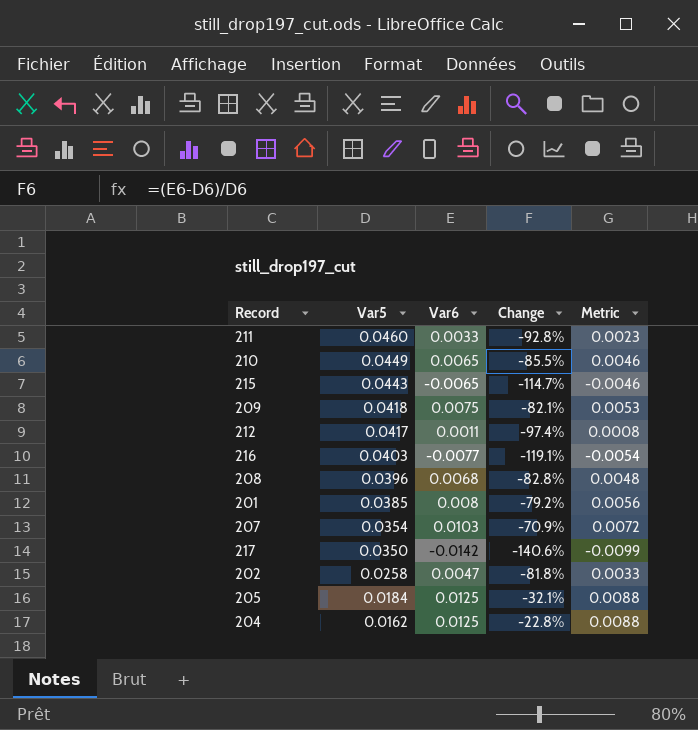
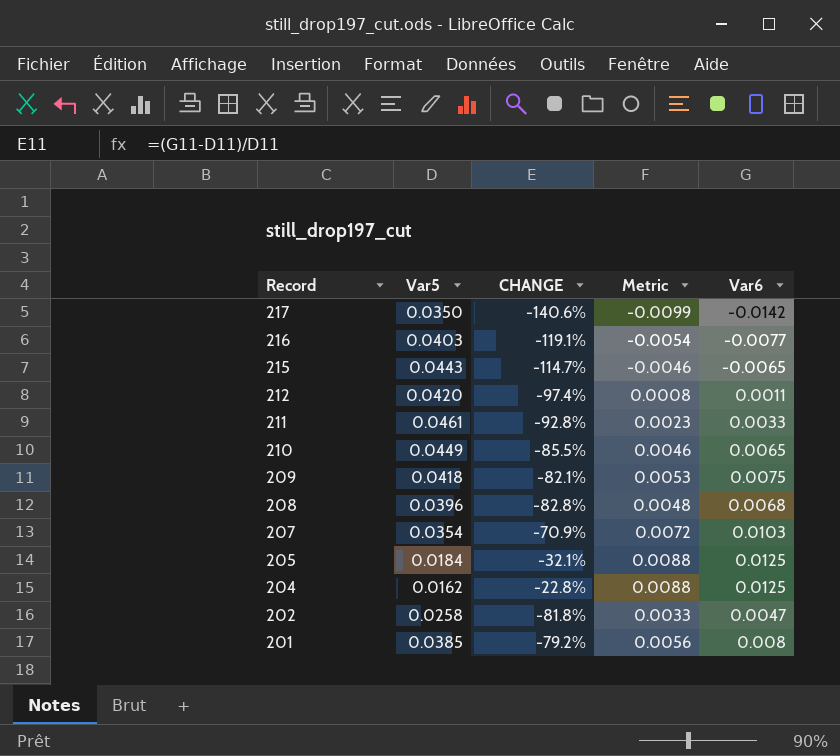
row order: Var5 descending -> Record descending
column name: Change -> CHANGE
column Var6 | position: 3 -> 5
212 | Var5: 0.0417 -> 0.0420
211 | Var5: 0.0460 -> 0.0461

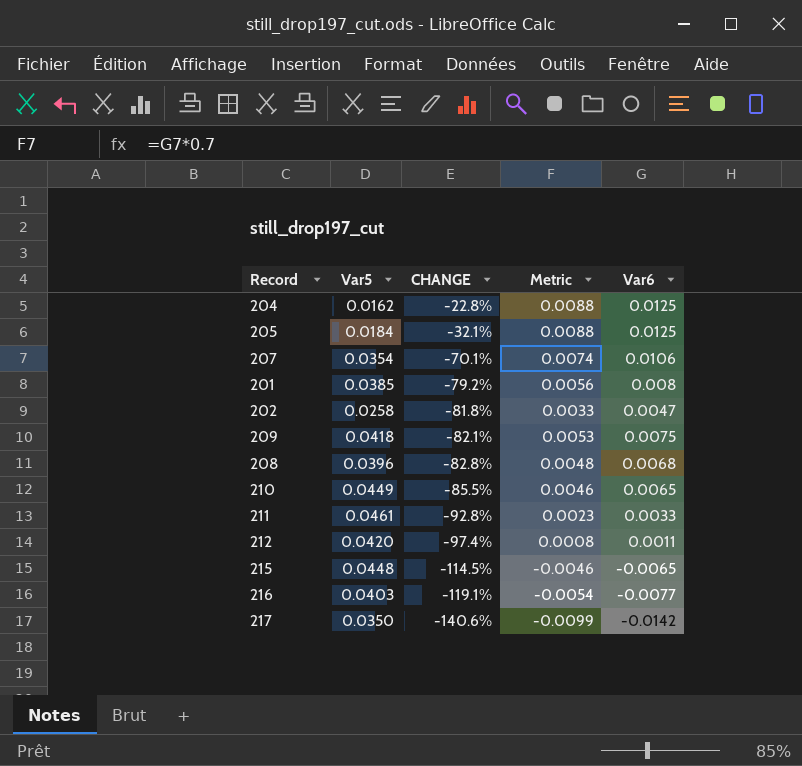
row order: Record descending -> CHANGE descending
207 | CHANGE: -70.9% -> -70.1%
207 | Metric: 0.0072 -> 0.0074
207 | Var6: 0.0103 -> 0.0106
215 | Var5: 0.0443 -> 0.0448
215 | CHANGE: -114.7% -> -114.5%

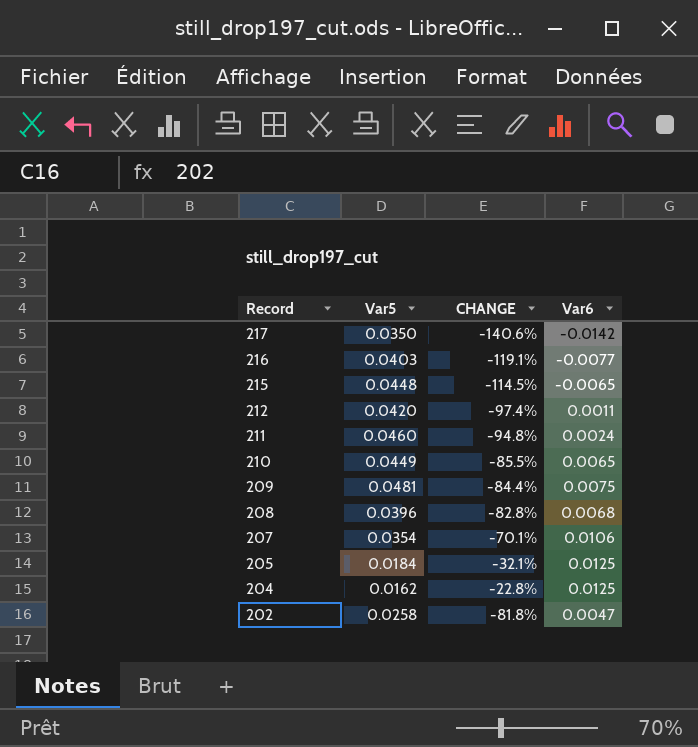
row order: CHANGE descending -> Record descending
column Metric | formula: [Var6] * 0.7 -> none
row 201: 0.0385 | -79.2% | 0.0056 | 0.008 -> none
211 | Var5: 0.0461 -> 0.0460
211 | CHANGE: -92.8% -> -94.8%
211 | Var6: 0.0033 -> 0.0024
209 | Var5: 0.0418 -> 0.0481
209 | CHANGE: -82.1% -> -84.4%

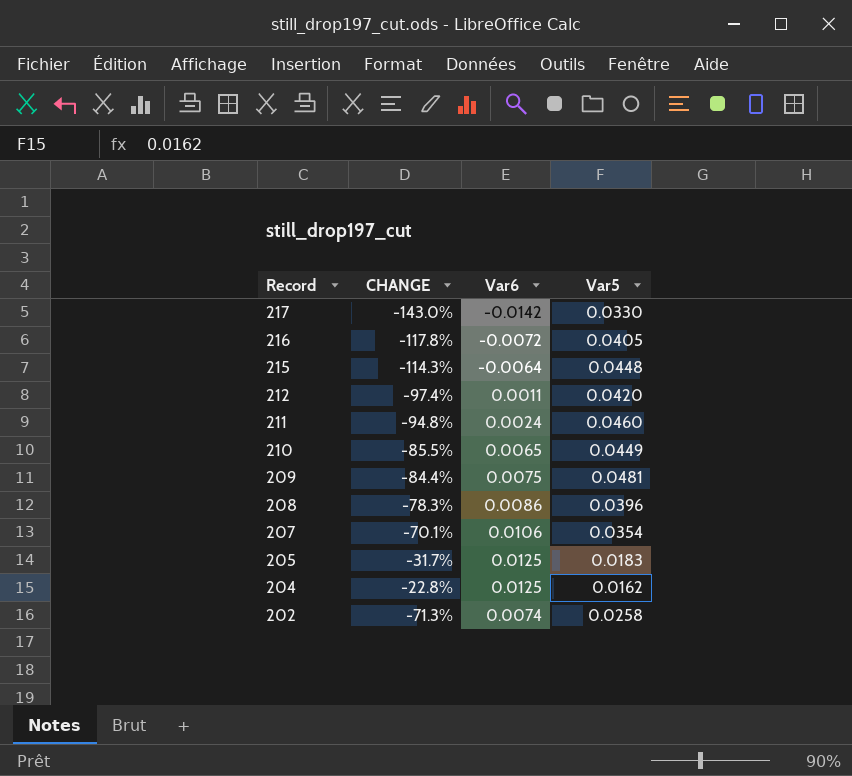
column Var5 | position: 2 -> 4
217 | CHANGE: -140.6% -> -143.0%
217 | Var5: 0.0350 -> 0.0330
216 | CHANGE: -119.1% -> -117.8%
216 | Var6: -0.0077 -> -0.0072
216 | Var5: 0.0403 -> 0.0405
215 | CHANGE: -114.5% -> -114.3%
215 | Var6: -0.0065 -> -0.0064
208 | CHANGE: -82.8% -> -78.3%
208 | Var6: 0.0068 -> 0.0086
205 | CHANGE: -32.1% -> -31.7%
205 | Var5: 0.0184 -> 0.0183
202 | CHANGE: -81.8% -> -71.3%
202 | Var6: 0.0047 -> 0.0074

